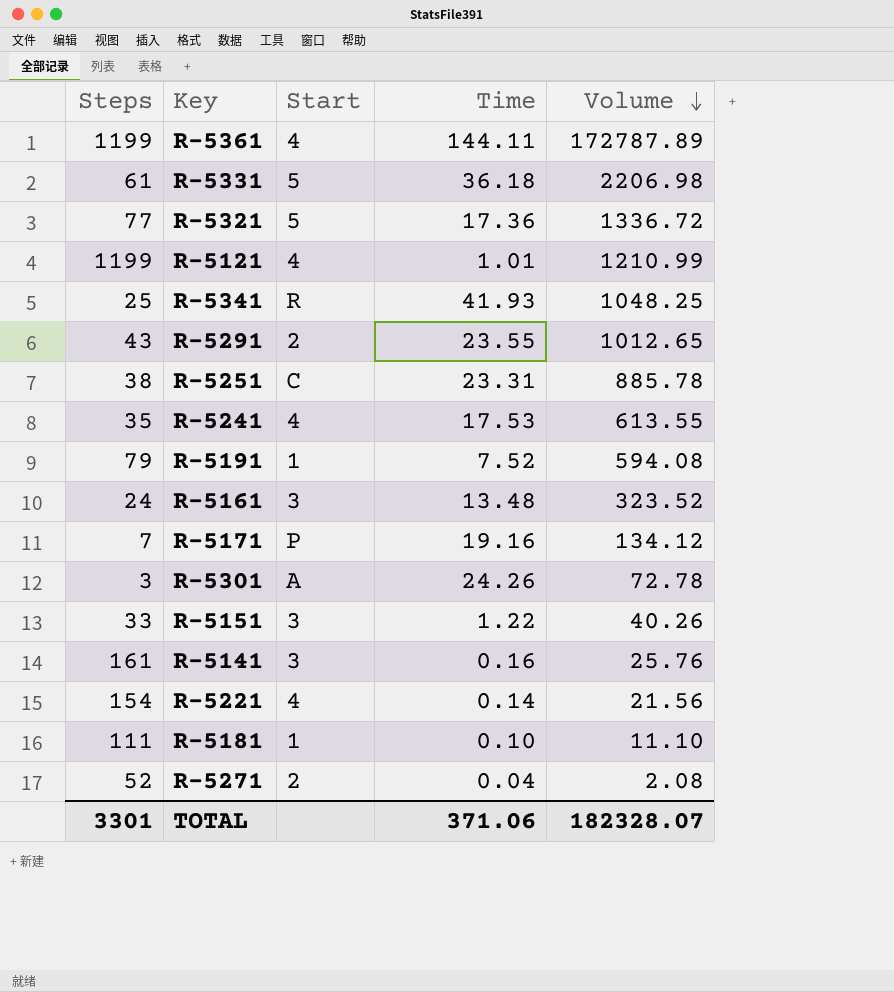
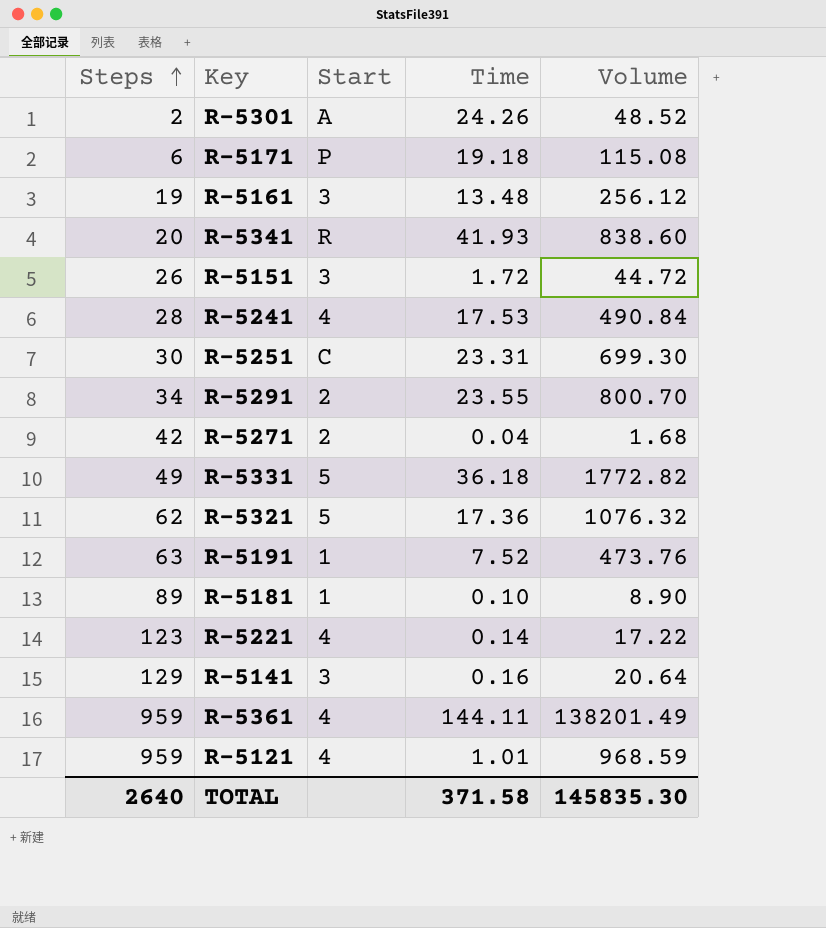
row order: Volume descending -> Steps ascending
R-5301 | Steps: 3 -> 2
R-5301 | Volume: 72.78 -> 48.52
R-5171 | Steps: 7 -> 6
R-5171 | Time: 19.16 -> 19.18
R-5171 | Volume: 134.12 -> 115.08
R-5161 | Steps: 24 -> 19
R-5161 | Volume: 323.52 -> 256.12
R-5341 | Steps: 25 -> 20
R-5341 | Volume: 1048.25 -> 838.60
R-5151 | Steps: 33 -> 26
R-5151 | Time: 1.22 -> 1.72
R-5151 | Volume: 40.26 -> 44.72
R-5241 | Steps: 35 -> 28
R-5241 | Volume: 613.55 -> 490.84
R-5251 | Steps: 38 -> 30
R-5251 | Volume: 885.78 -> 699.30
R-5291 | Steps: 43 -> 34
R-5291 | Volume: 1012.65 -> 800.70
R-5271 | Steps: 52 -> 42
R-5271 | Volume: 2.08 -> 1.68
R-5331 | Steps: 61 -> 49
R-5331 | Volume: 2206.98 -> 1772.82
R-5321 | Steps: 77 -> 62
R-5321 | Volume: 1336.72 -> 1076.32
R-5191 | Steps: 79 -> 63
R-5191 | Volume: 594.08 -> 473.76
R-5181 | Steps: 111 -> 89
R-5181 | Volume: 11.10 -> 8.90
R-5221 | Steps: 154 -> 123
R-5221 | Volume: 21.56 -> 17.22
R-5141 | Steps: 161 -> 129
R-5141 | Volume: 25.76 -> 20.64
R-5361 | Steps: 1199 -> 959
R-5361 | Volume: 172787.89 -> 138201.49
R-5121 | Steps: 1199 -> 959
R-5121 | Volume: 1210.99 -> 968.59
TOTAL | Steps: 3301 -> 2640
TOTAL | Time: 371.06 -> 371.58
TOTAL | Volume: 182328.07 -> 145835.30

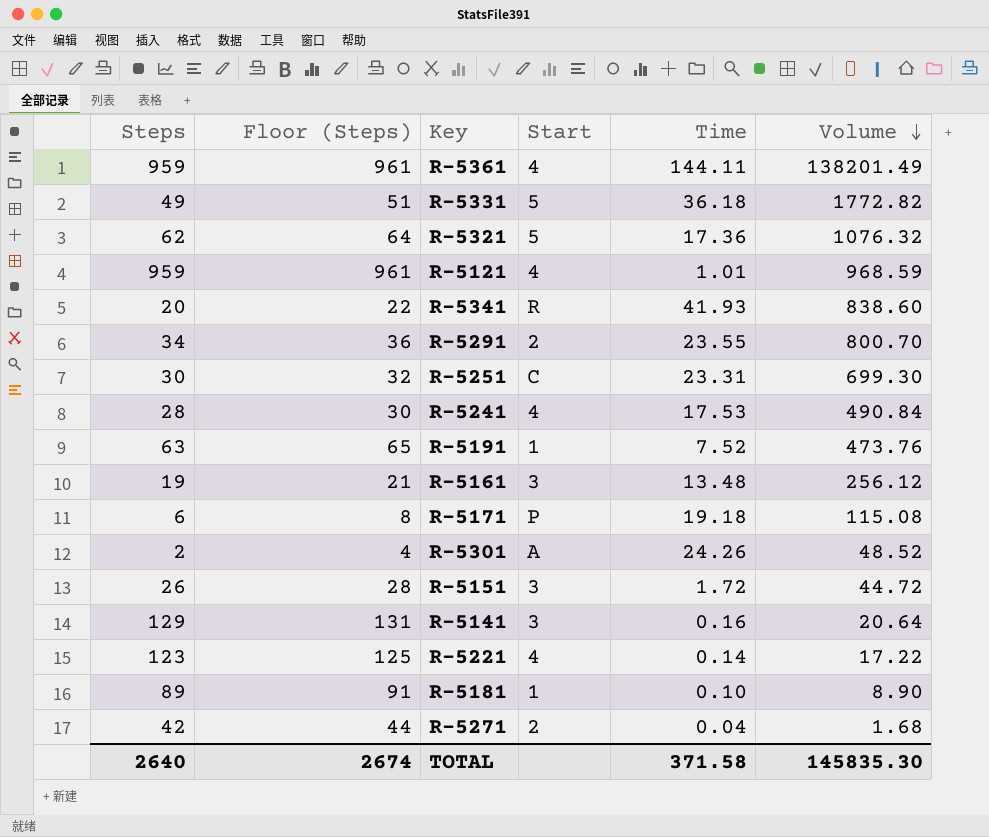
row order: Steps ascending -> Volume descending
column Floor (Steps) | formula: none -> [Steps] + 2

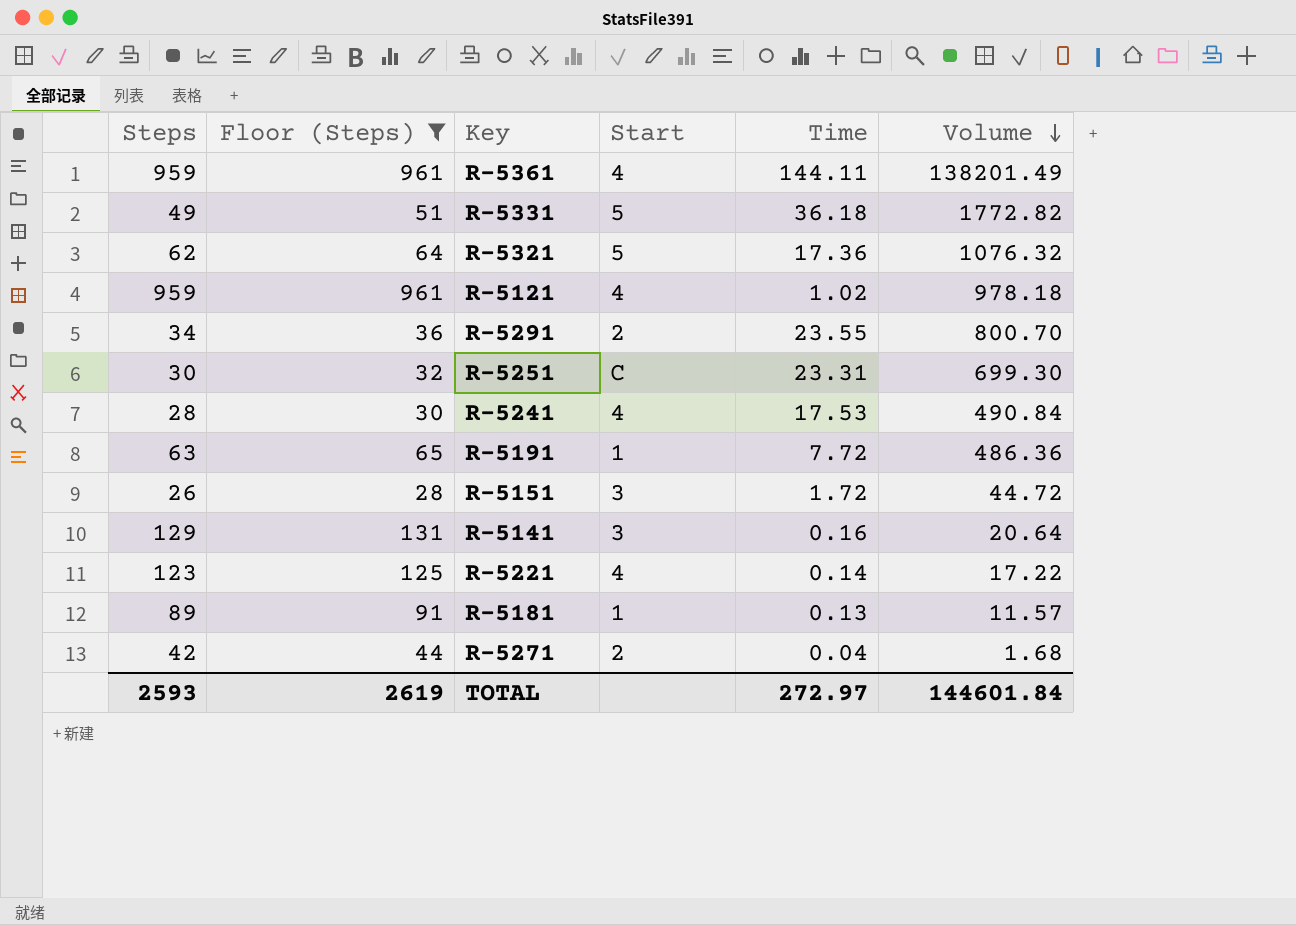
filter: none -> Floor (Steps) >= 28
R-5121 | Time: 1.01 -> 1.02
R-5121 | Volume: 968.59 -> 978.18
R-5191 | Time: 7.52 -> 7.72
R-5191 | Volume: 473.76 -> 486.36
R-5181 | Time: 0.10 -> 0.13
R-5181 | Volume: 8.90 -> 11.57
TOTAL | Steps: 2640 -> 2593
TOTAL | Floor (Steps): 2674 -> 2619
TOTAL | Time: 371.58 -> 272.97
TOTAL | Volume: 145835.30 -> 144601.84

